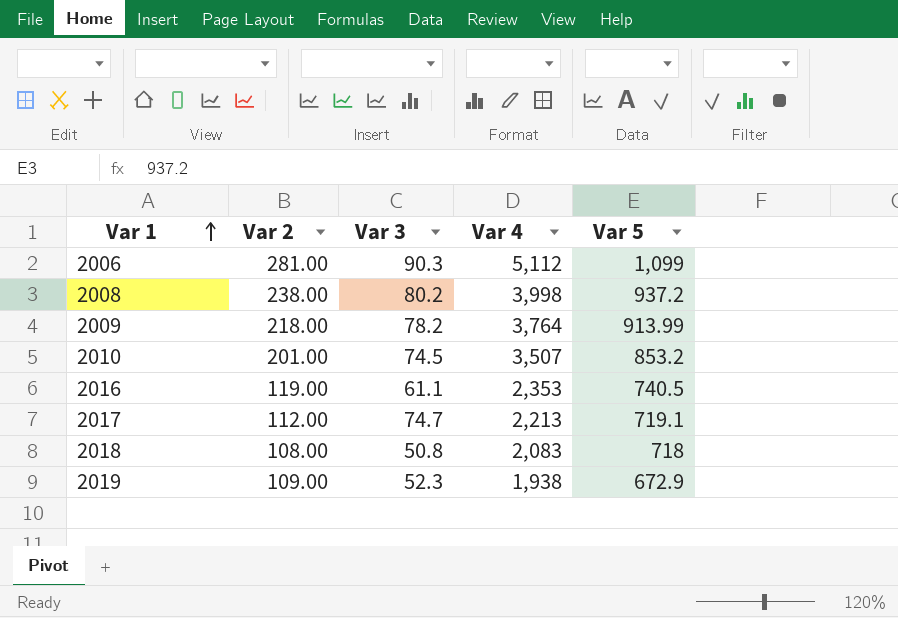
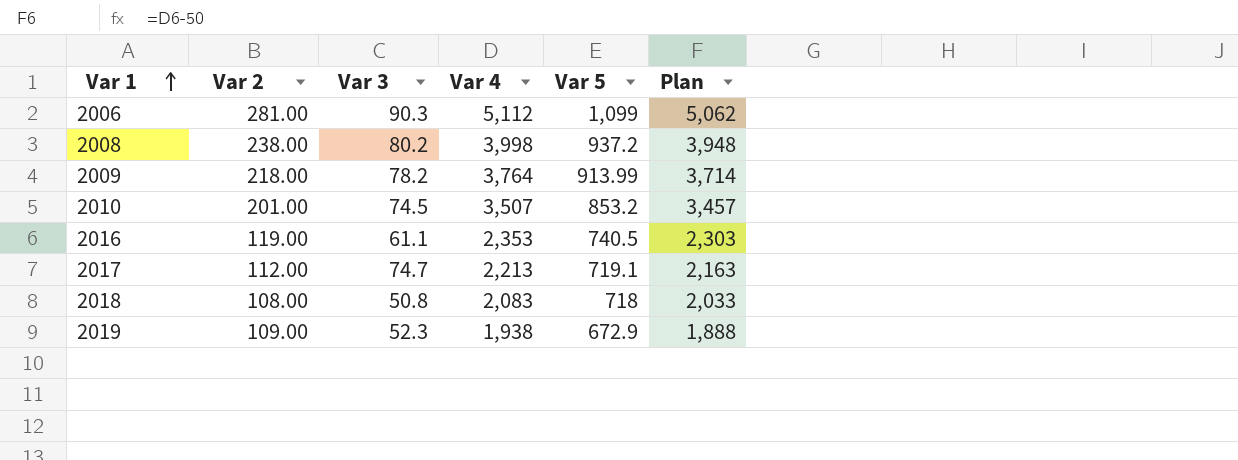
column Plan | formula: none -> [Var 4] - 50

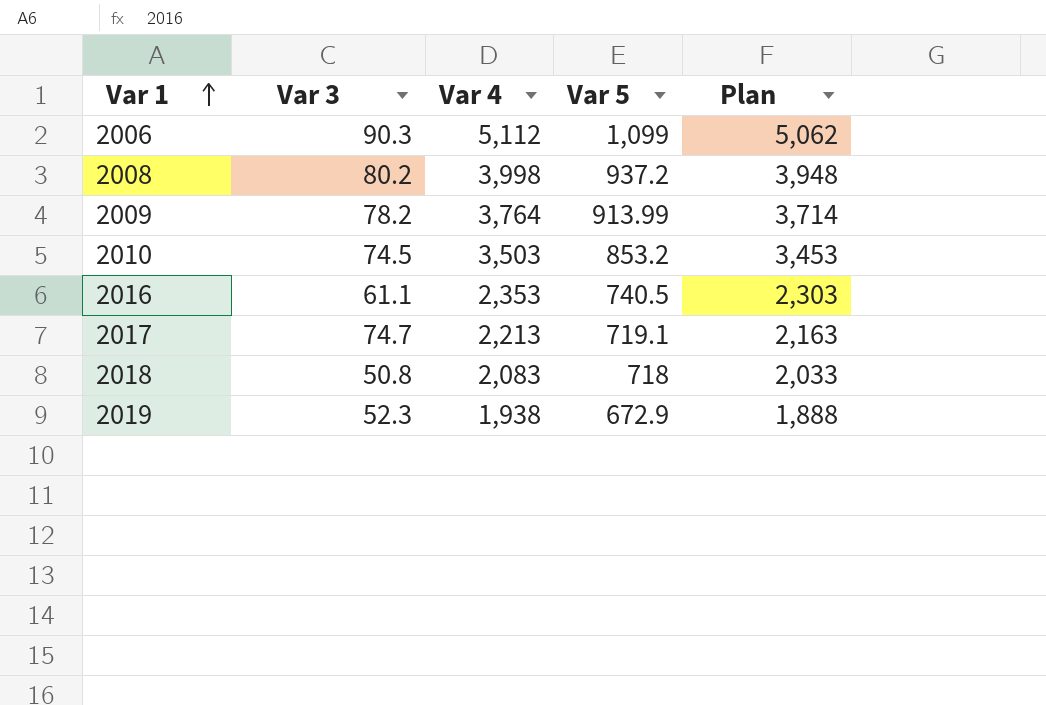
column Var 2 | position: 2 -> none
2010 | Var 4: 3,507 -> 3,503
2010 | Plan: 3,457 -> 3,453

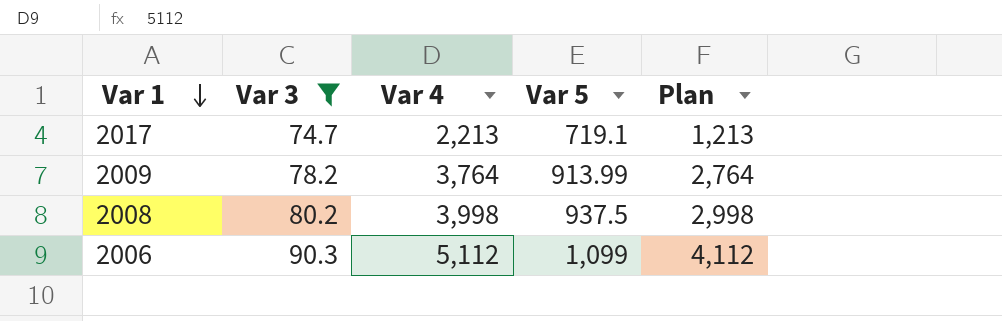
filter: none -> Var 3 >= 74.7
row order: Var 1 ascending -> Var 1 descending
column Plan | formula: [Var 4] - 50 -> [Var 4] - 1000
2008 | Var 5: 937.2 -> 937.5

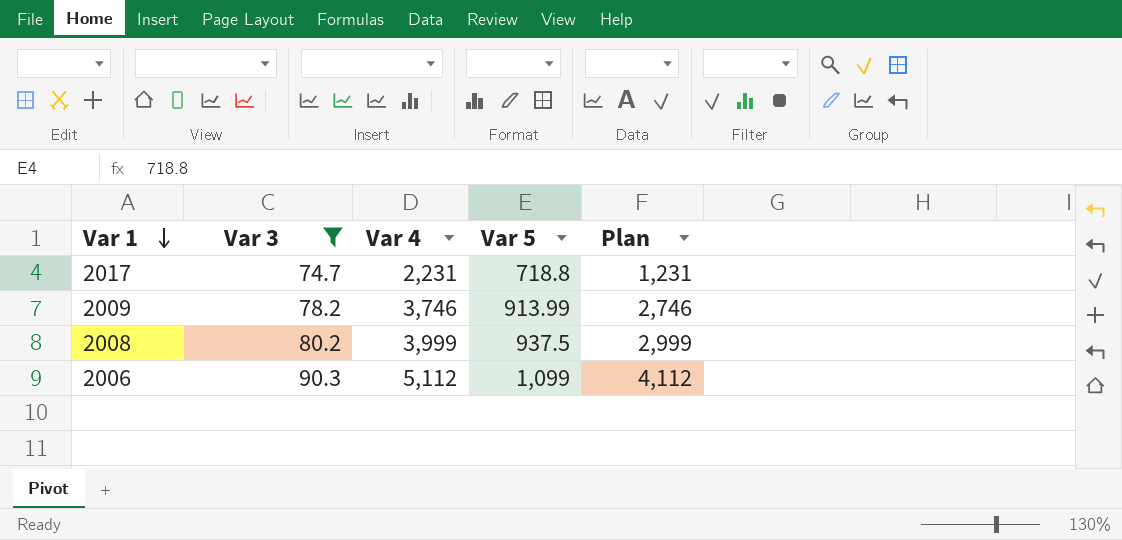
2017 | Var 4: 2,213 -> 2,231
2017 | Var 5: 719.1 -> 718.8
2017 | Plan: 1,213 -> 1,231
2009 | Var 4: 3,764 -> 3,746
2009 | Plan: 2,764 -> 2,746
2008 | Var 4: 3,998 -> 3,999
2008 | Plan: 2,998 -> 2,999

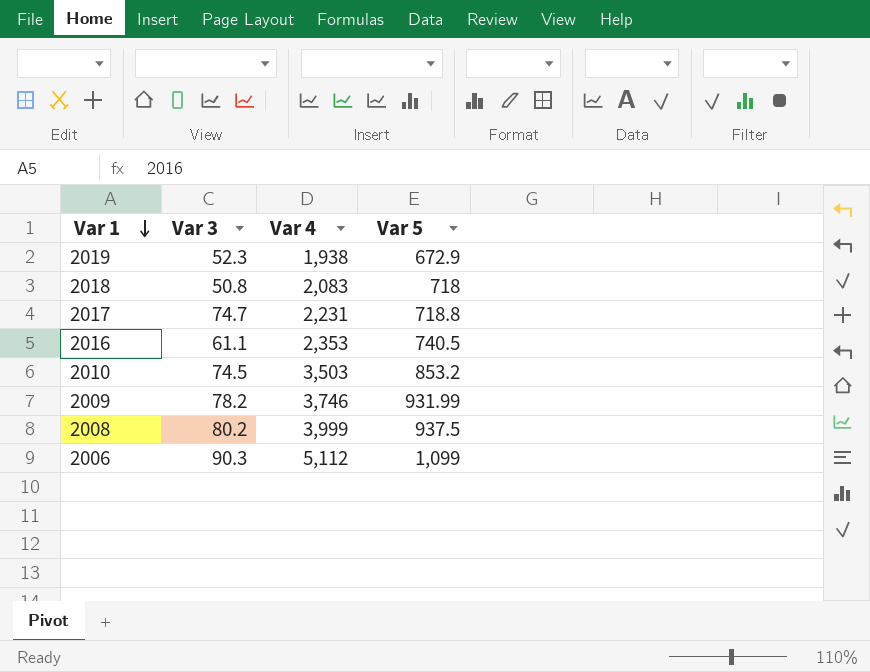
filter: Var 3 >= 74.7 -> none
column Plan | formula: [Var 4] - 1000 -> none
2009 | Var 5: 913.99 -> 931.99

